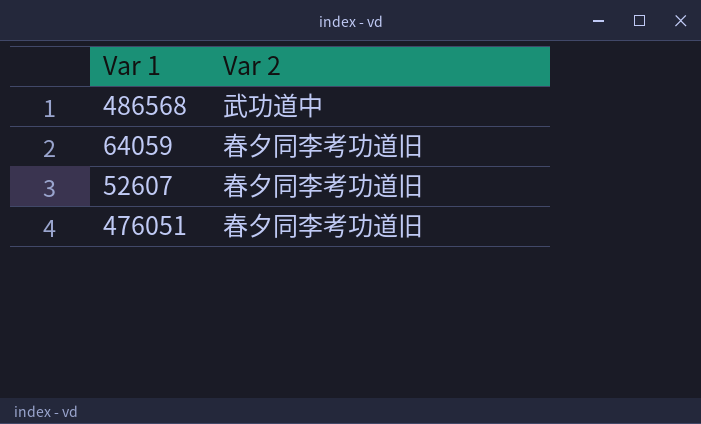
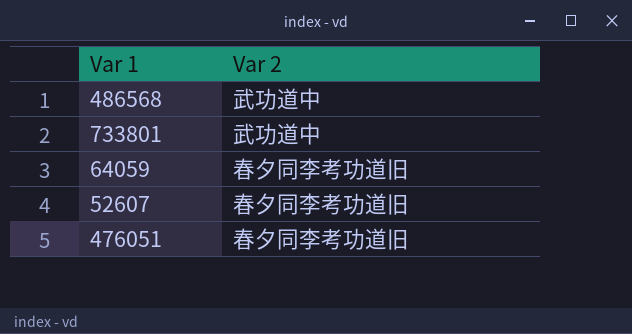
row 733801: none -> 武功道中

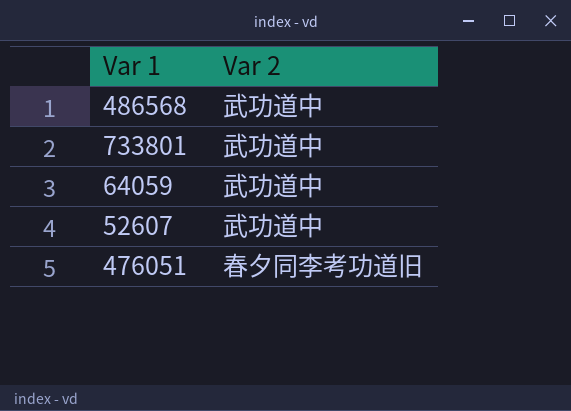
64059 | Var 2: 春夕同李考功道旧 -> 武功道中
52607 | Var 2: 春夕同李考功道旧 -> 武功道中

